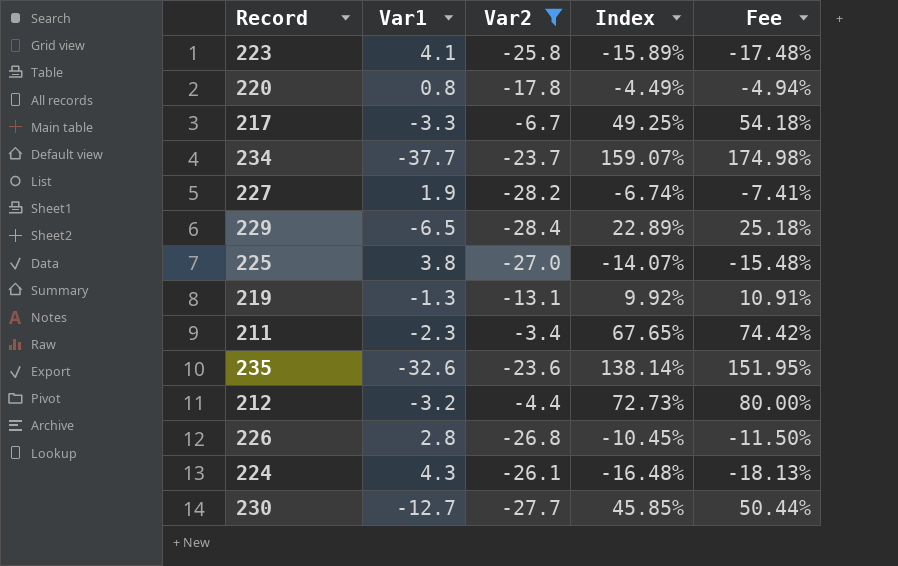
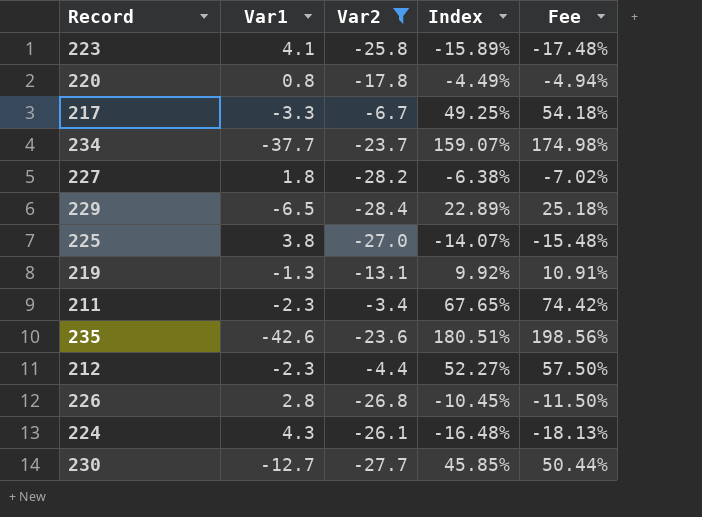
227 | Var1: 1.9 -> 1.8
227 | Index: -6.74% -> -6.38%
227 | Fee: -7.41% -> -7.02%
235 | Var1: -32.6 -> -42.6
235 | Index: 138.14% -> 180.51%
235 | Fee: 151.95% -> 198.56%
212 | Var1: -3.2 -> -2.3
212 | Index: 72.73% -> 52.27%
212 | Fee: 80.00% -> 57.50%

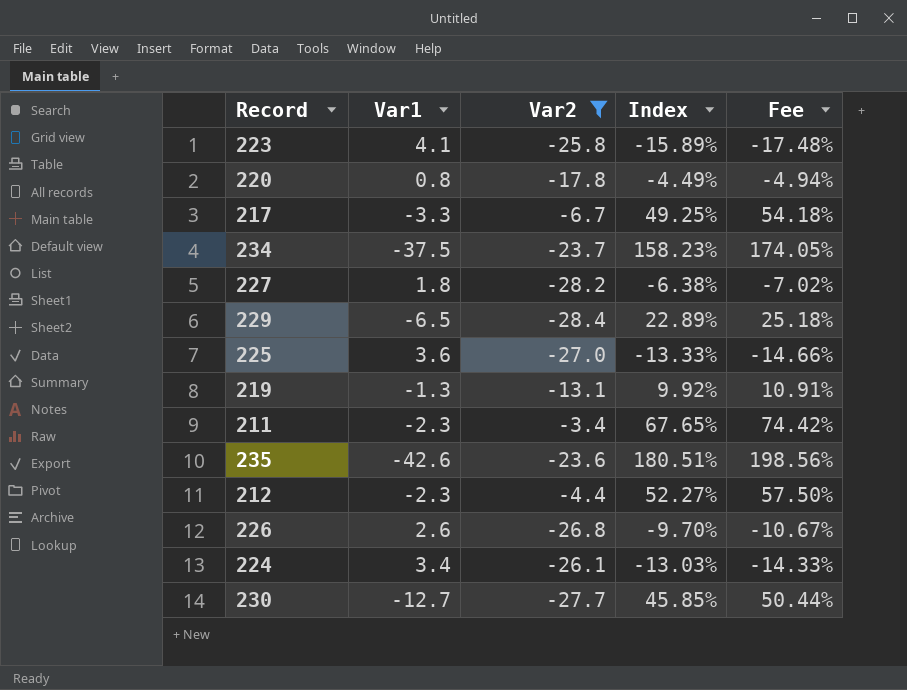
234 | Var1: -37.7 -> -37.5
234 | Index: 159.07% -> 158.23%
234 | Fee: 174.98% -> 174.05%
225 | Var1: 3.8 -> 3.6
225 | Index: -14.07% -> -13.33%
225 | Fee: -15.48% -> -14.66%
226 | Var1: 2.8 -> 2.6
226 | Index: -10.45% -> -9.70%
226 | Fee: -11.50% -> -10.67%
224 | Var1: 4.3 -> 3.4
224 | Index: -16.48% -> -13.03%
224 | Fee: -18.13% -> -14.33%

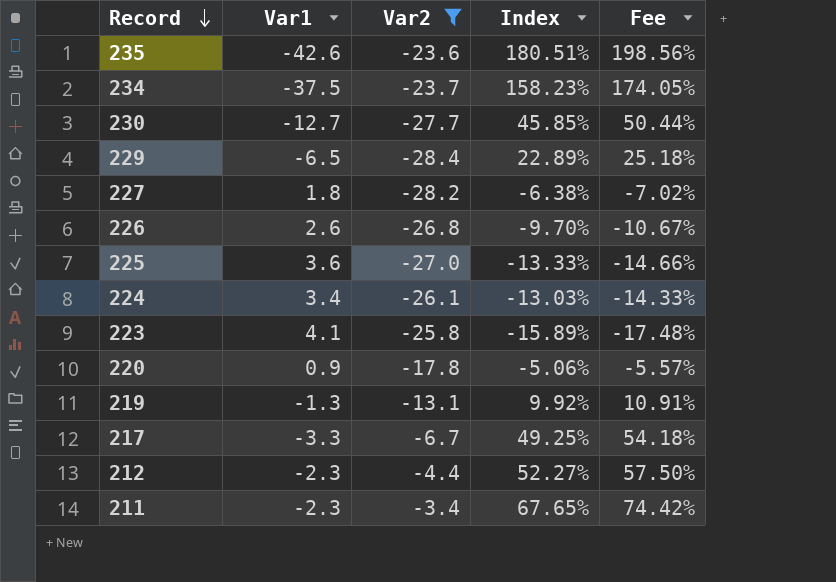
row order: none -> Record descending
220 | Var1: 0.8 -> 0.9
220 | Index: -4.49% -> -5.06%
220 | Fee: -4.94% -> -5.57%

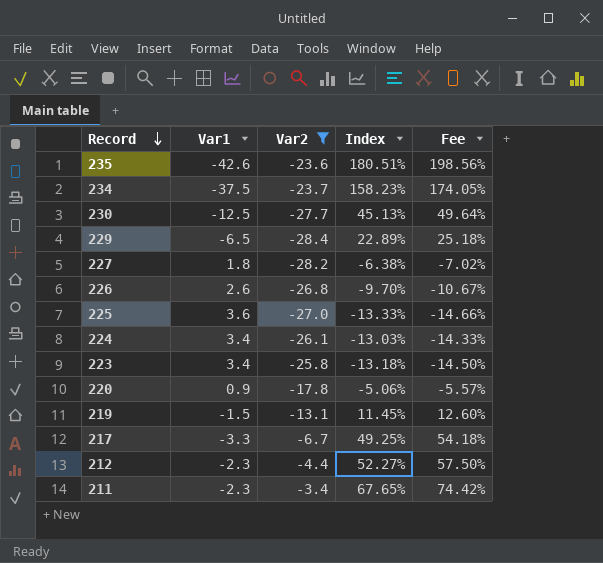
230 | Var1: -12.7 -> -12.5
230 | Index: 45.85% -> 45.13%
230 | Fee: 50.44% -> 49.64%
223 | Var1: 4.1 -> 3.4
223 | Index: -15.89% -> -13.18%
223 | Fee: -17.48% -> -14.50%
219 | Var1: -1.3 -> -1.5
219 | Index: 9.92% -> 11.45%
219 | Fee: 10.91% -> 12.60%

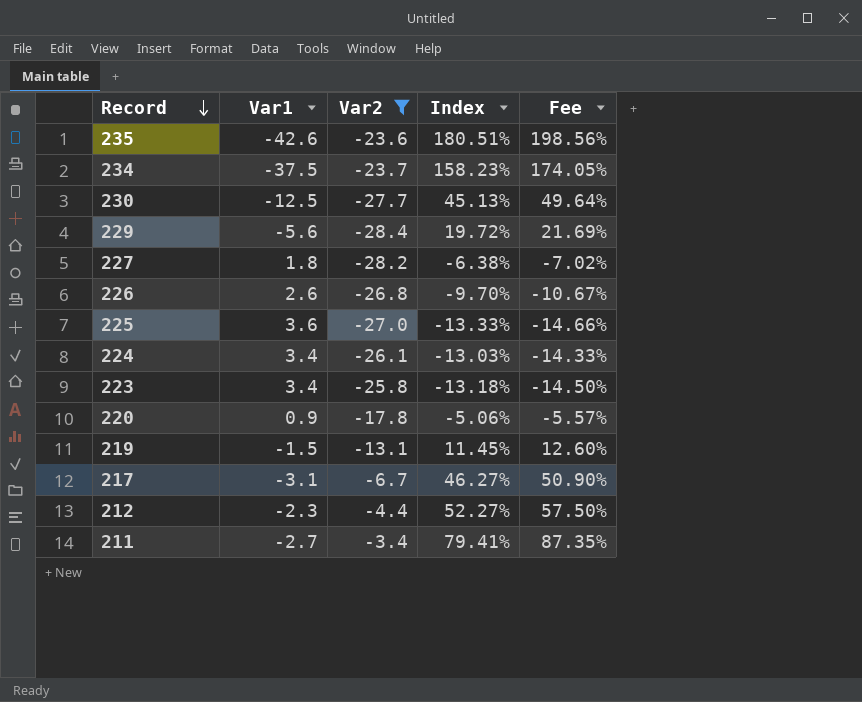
229 | Var1: -6.5 -> -5.6
229 | Index: 22.89% -> 19.72%
229 | Fee: 25.18% -> 21.69%
217 | Var1: -3.3 -> -3.1
217 | Index: 49.25% -> 46.27%
217 | Fee: 54.18% -> 50.90%
211 | Var1: -2.3 -> -2.7
211 | Index: 67.65% -> 79.41%
211 | Fee: 74.42% -> 87.35%

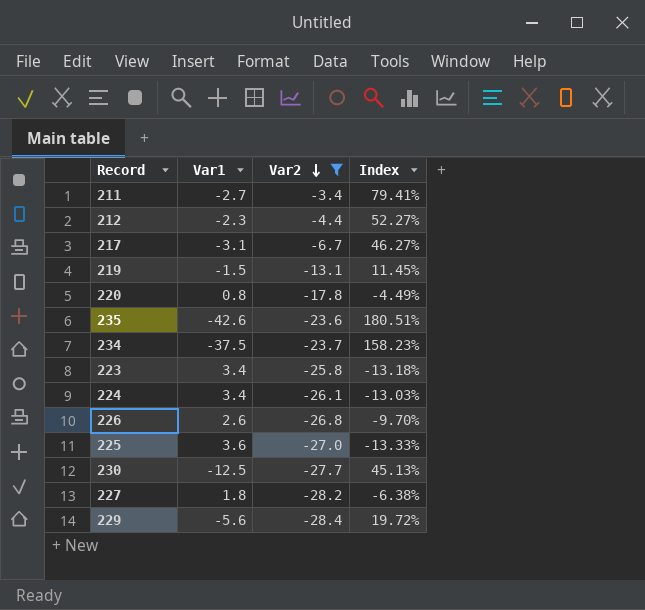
row order: Record descending -> Var2 descending
column Fee | formula: [Index] * 1.1 -> none
220 | Var1: 0.9 -> 0.8
220 | Index: -5.06% -> -4.49%

